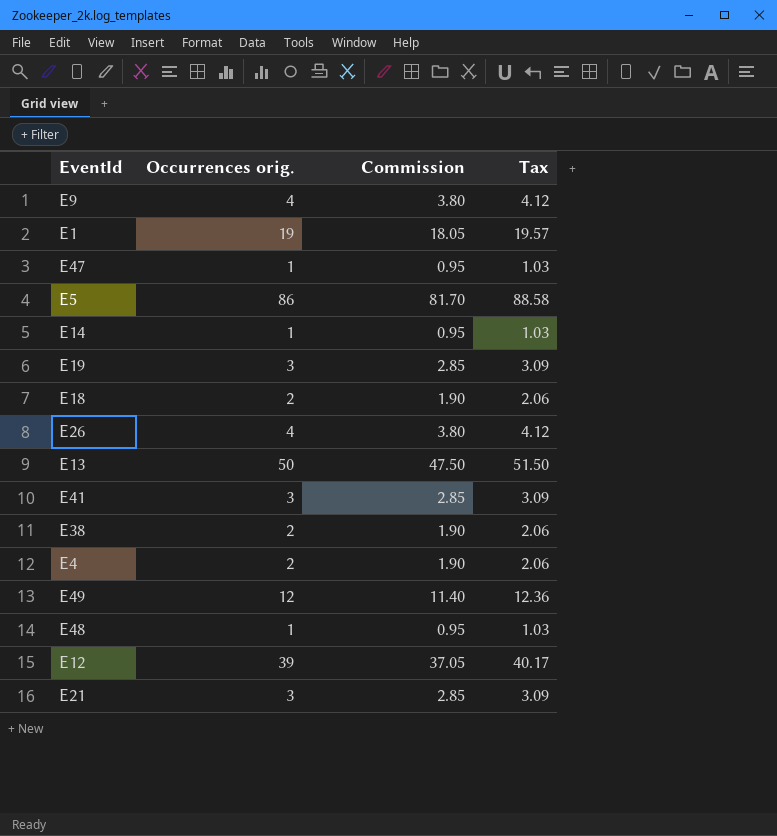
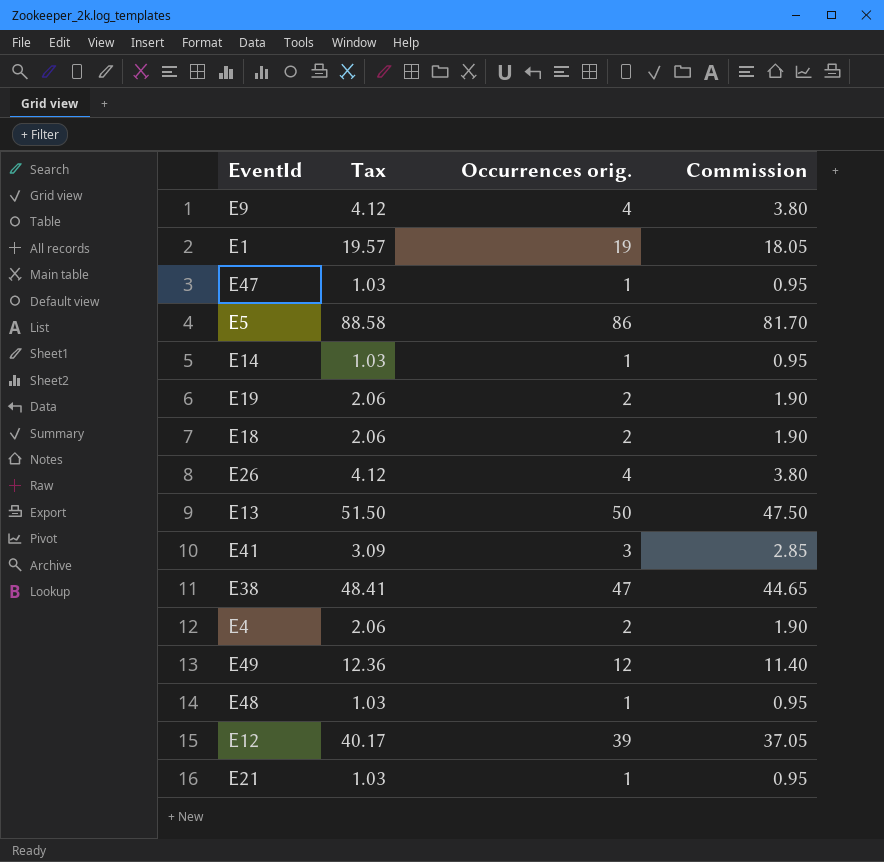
column Tax | position: 4 -> 2
E19 | Tax: 3.09 -> 2.06
E19 | Occurrences orig.: 3 -> 2
E19 | Commission: 2.85 -> 1.90
E38 | Tax: 2.06 -> 48.41
E38 | Occurrences orig.: 2 -> 47
E38 | Commission: 1.90 -> 44.65
E21 | Tax: 3.09 -> 1.03
E21 | Occurrences orig.: 3 -> 1
E21 | Commission: 2.85 -> 0.95

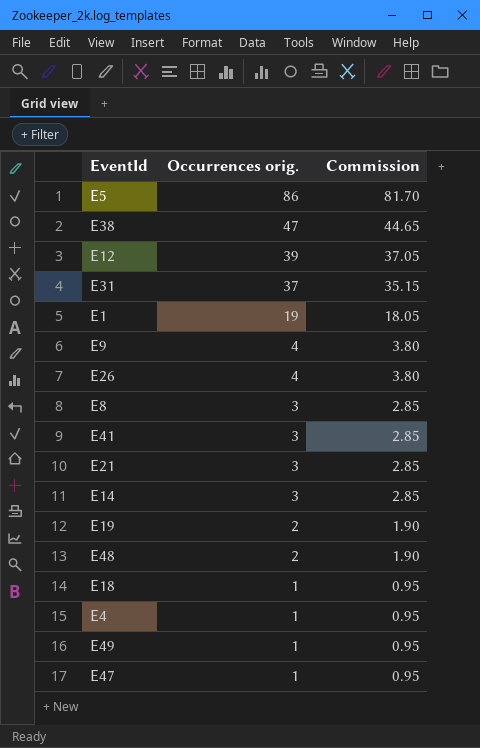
row order: none -> Occurrences orig. descending
column Tax | formula: [Occurrences orig.] * 1.03 -> none
row E13: 51.50 | 50 | 47.50 -> none
row E31: none -> 37 | 35.15
row E8: none -> 3 | 2.85
E21 | Occurrences orig.: 1 -> 3
E21 | Commission: 0.95 -> 2.85
E14 | Occurrences orig.: 1 -> 3
E14 | Commission: 0.95 -> 2.85
E48 | Occurrences orig.: 1 -> 2
E48 | Commission: 0.95 -> 1.90
E18 | Occurrences orig.: 2 -> 1
E18 | Commission: 1.90 -> 0.95
E4 | Occurrences orig.: 2 -> 1
E4 | Commission: 1.90 -> 0.95
E49 | Occurrences orig.: 12 -> 1
E49 | Commission: 11.40 -> 0.95

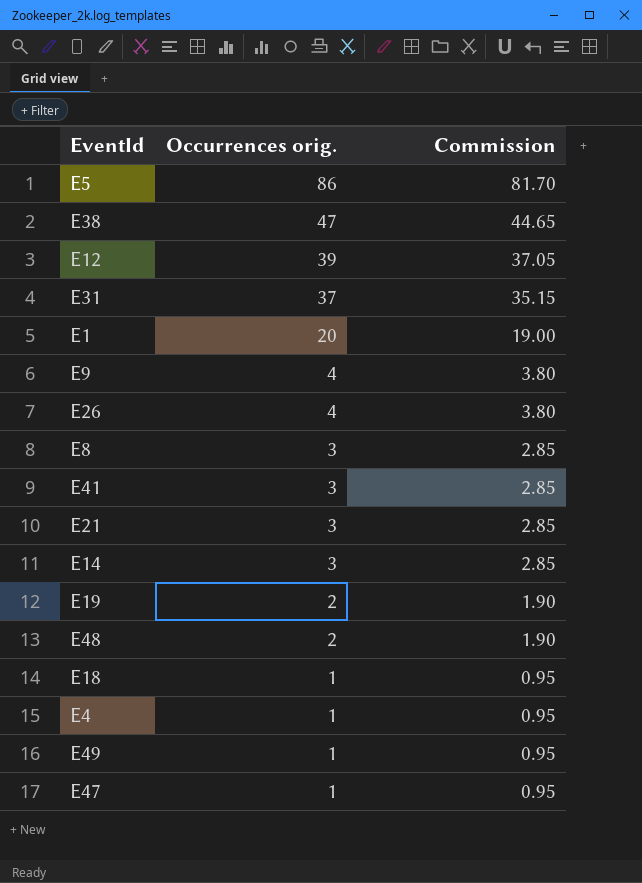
E1 | Occurrences orig.: 19 -> 20
E1 | Commission: 18.05 -> 19.00

